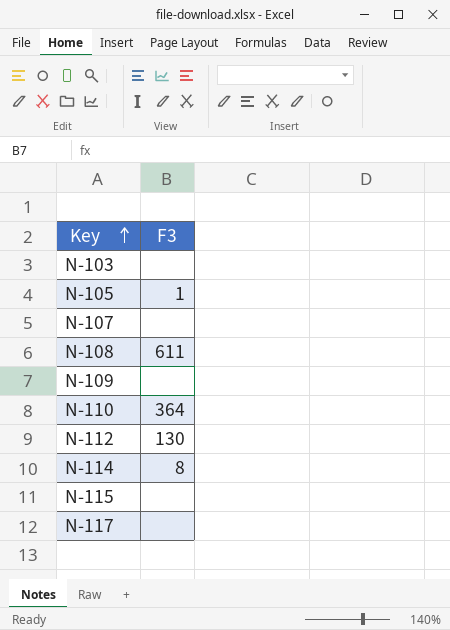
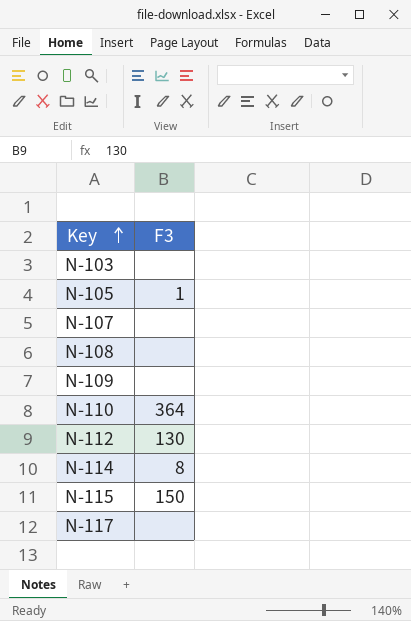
N-108 | F3: 611 -> none
N-115 | F3: none -> 150

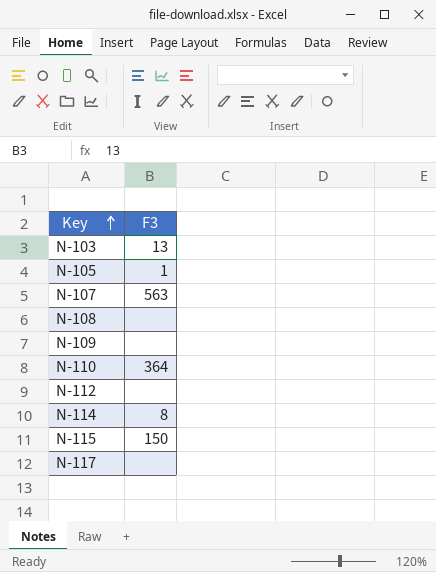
N-103 | F3: none -> 13
N-107 | F3: none -> 563
N-112 | F3: 130 -> none

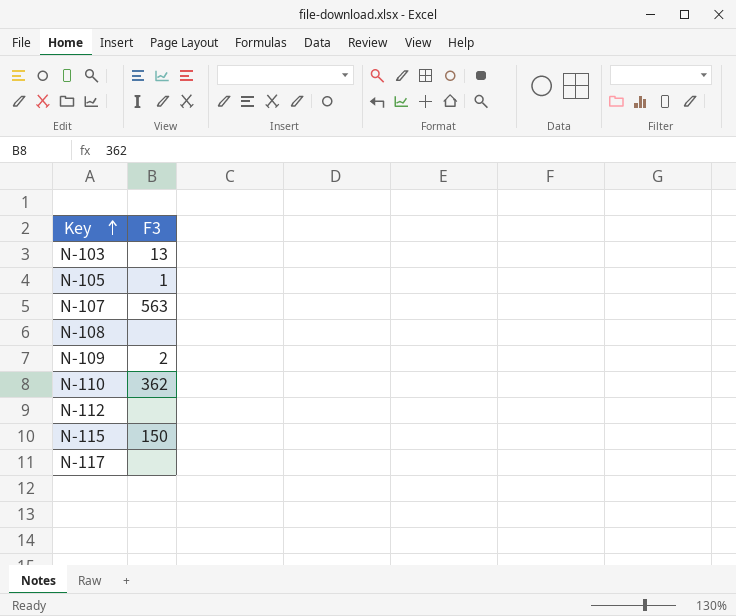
row N-114: 8 -> none
N-109 | F3: none -> 2
N-110 | F3: 364 -> 362

